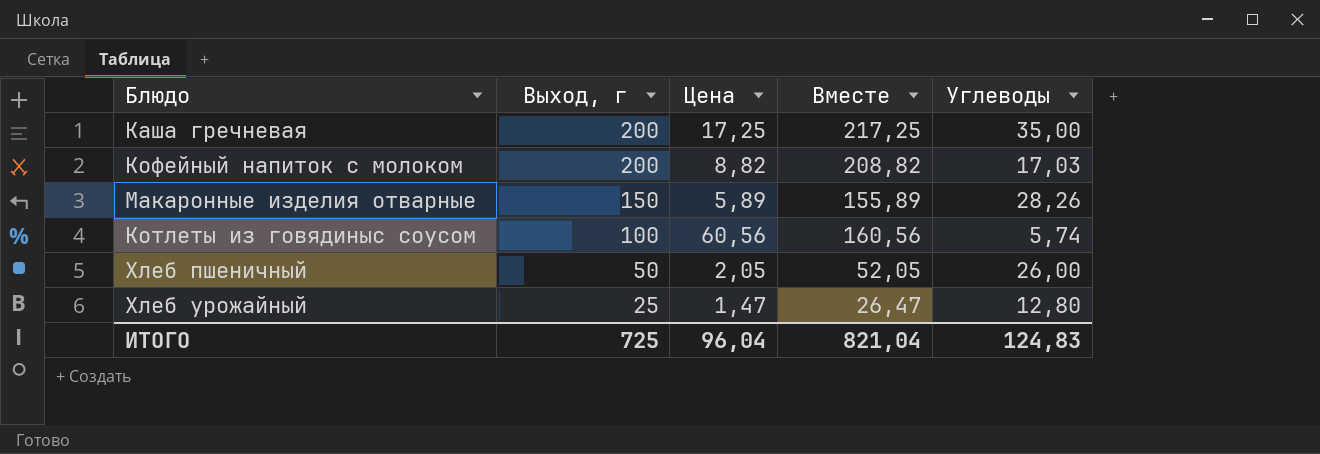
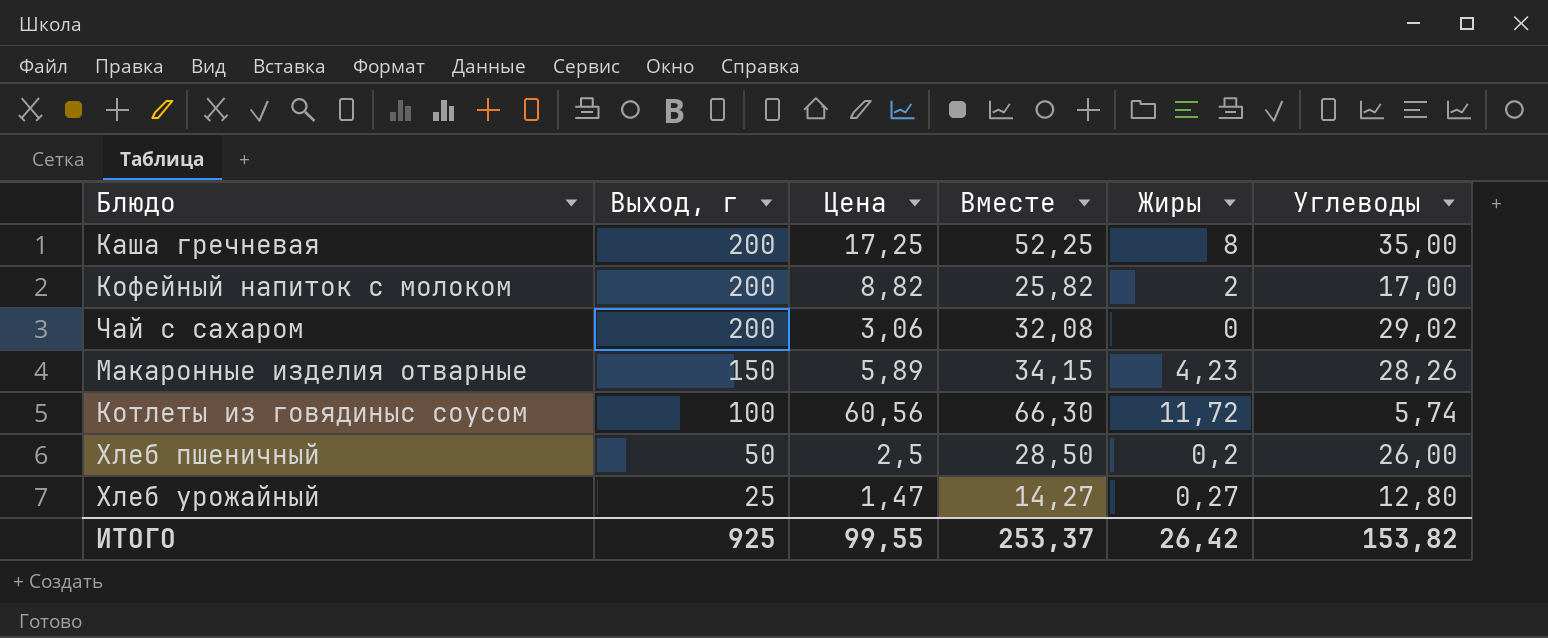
column Вместе | formula: [Выход, г] + [Цена] -> [Цена] + [Углеводы]
column Жиры | position: none -> 5
Кофейный напиток с молоком | Углеводы: 17,03 -> 17,00
row Чай с сахаром: none -> 200 | 3,06 | 32,08 | 0 | 29,02
Хлеб пшеничный | Цена: 2,05 -> 2,5
ИТОГО | Выход, г: 725 -> 925
ИТОГО | Цена: 96,04 -> 99,55
ИТОГО | Вместе: 821,04 -> 253,37
ИТОГО | Углеводы: 124,83 -> 153,82

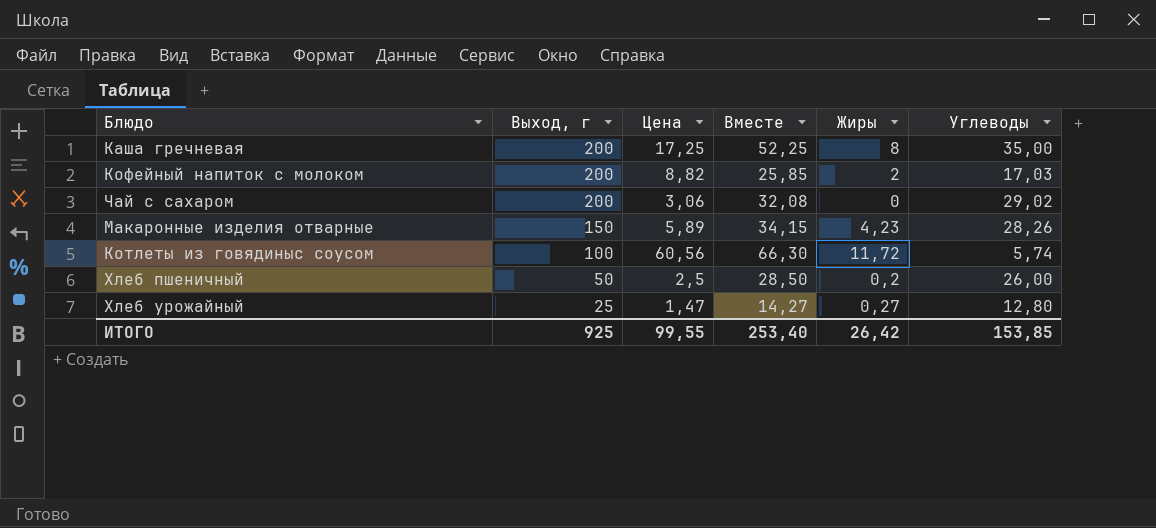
Кофейный напиток с молоком | Вместе: 25,82 -> 25,85
Кофейный напиток с молоком | Углеводы: 17,00 -> 17,03
ИТОГО | Вместе: 253,37 -> 253,40
ИТОГО | Углеводы: 153,82 -> 153,85

